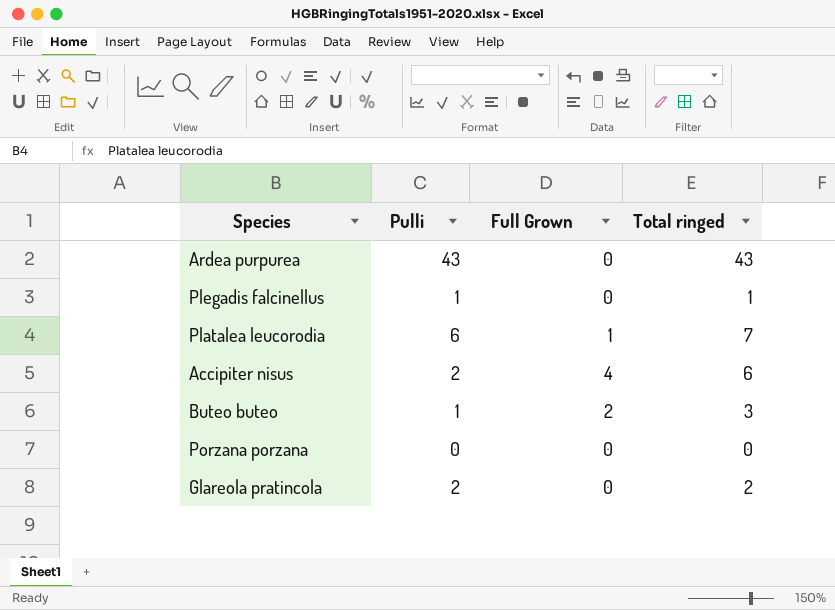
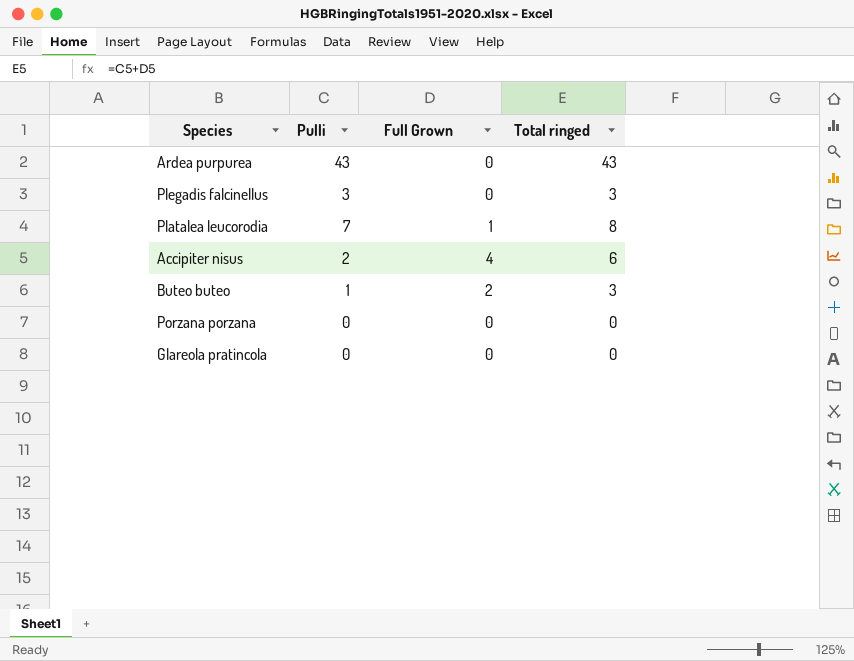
Plegadis falcinellus | Pulli: 1 -> 3
Plegadis falcinellus | Total ringed: 1 -> 3
Platalea leucorodia | Pulli: 6 -> 7
Platalea leucorodia | Total ringed: 7 -> 8
Glareola pratincola | Pulli: 2 -> 0
Glareola pratincola | Total ringed: 2 -> 0

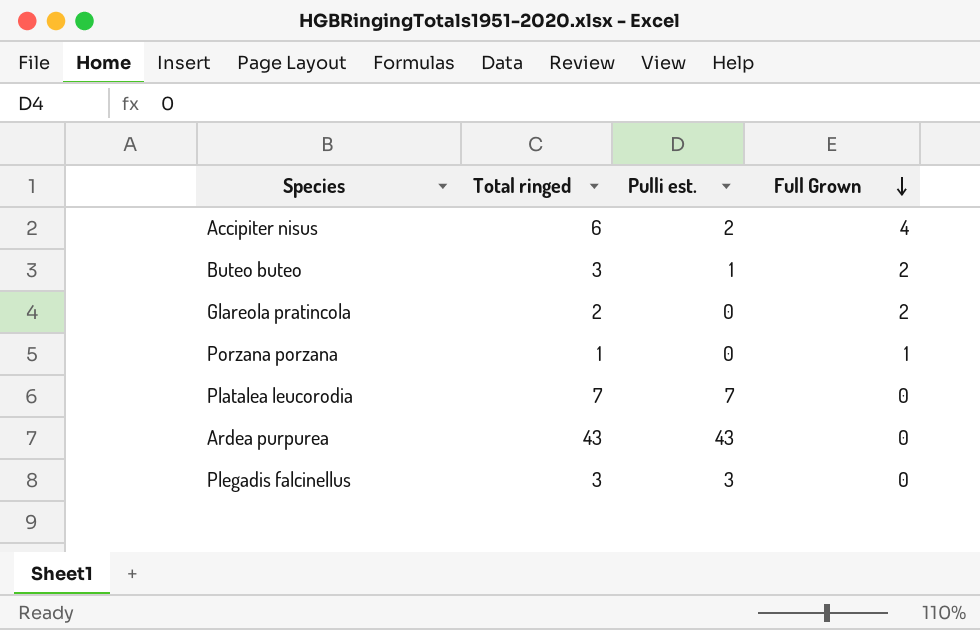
row order: none -> Full Grown descending
column Total ringed | position: 4 -> 2
column name: Pulli -> Pulli est.
Glareola pratincola | Total ringed: 0 -> 2
Glareola pratincola | Full Grown: 0 -> 2
Porzana porzana | Total ringed: 0 -> 1
Porzana porzana | Full Grown: 0 -> 1
Platalea leucorodia | Total ringed: 8 -> 7
Platalea leucorodia | Full Grown: 1 -> 0

